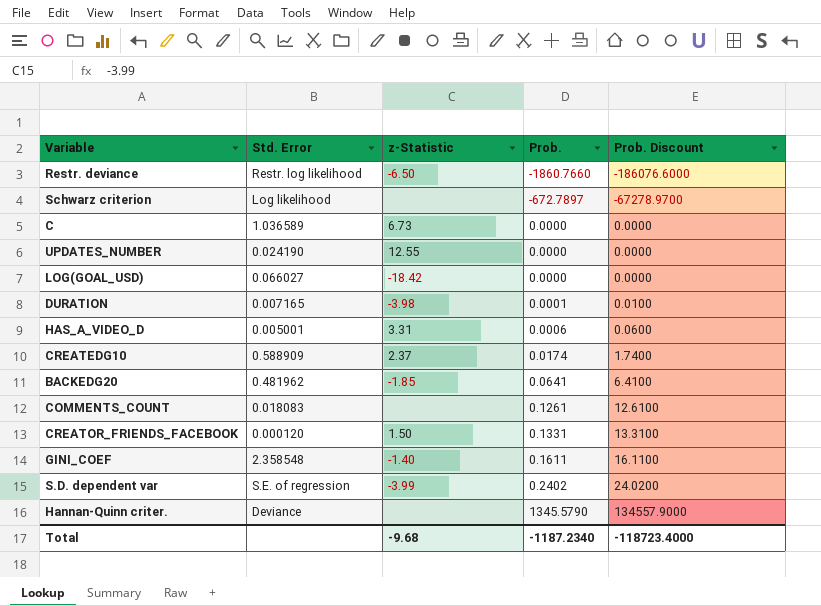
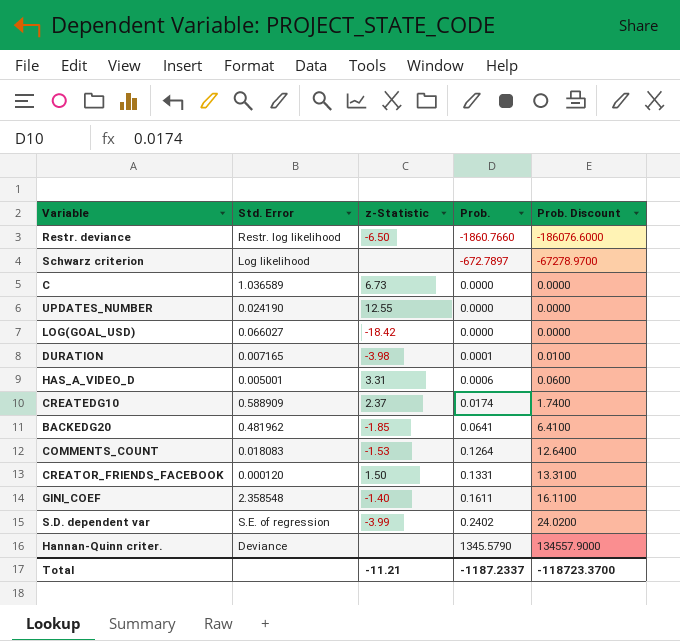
COMMENTS_COUNT | z-Statistic: none -> -1.53
COMMENTS_COUNT | Prob.: 0.1261 -> 0.1264
COMMENTS_COUNT | Prob. Discount: 12.6100 -> 12.6400
Total | z-Statistic: -9.68 -> -11.21
Total | Prob.: -1187.2340 -> -1187.2337
Total | Prob. Discount: -118723.4000 -> -118723.3700

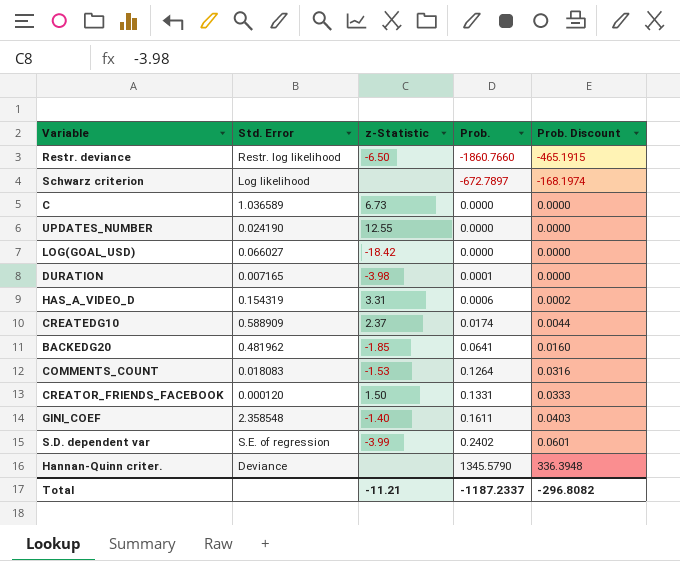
column Prob. Discount | formula: [Prob.] * 100 -> [Prob.] * 0.25
HAS_A_VIDEO_D | Std. Error: 0.005001 -> 0.154319
Total | Prob. Discount: -118723.3700 -> -296.8082

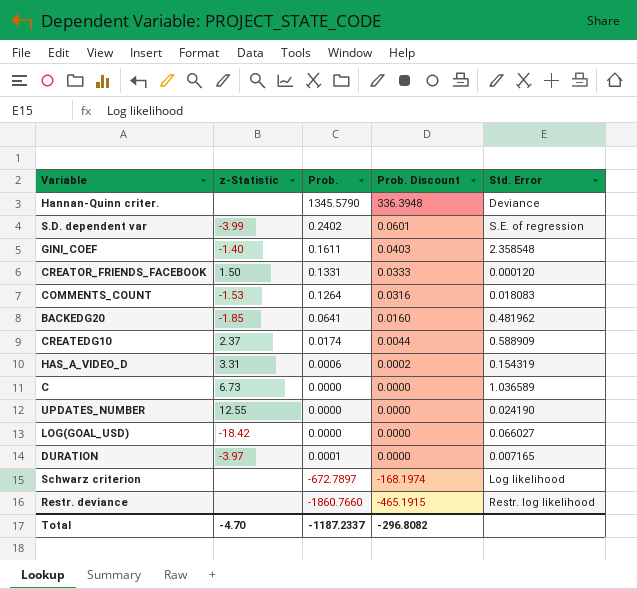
row order: Prob. ascending -> Prob. Discount descending
column Std. Error | position: 2 -> 5
DURATION | z-Statistic: -3.98 -> -3.97
Restr. deviance | z-Statistic: -6.50 -> none
Total | z-Statistic: -11.21 -> -4.70

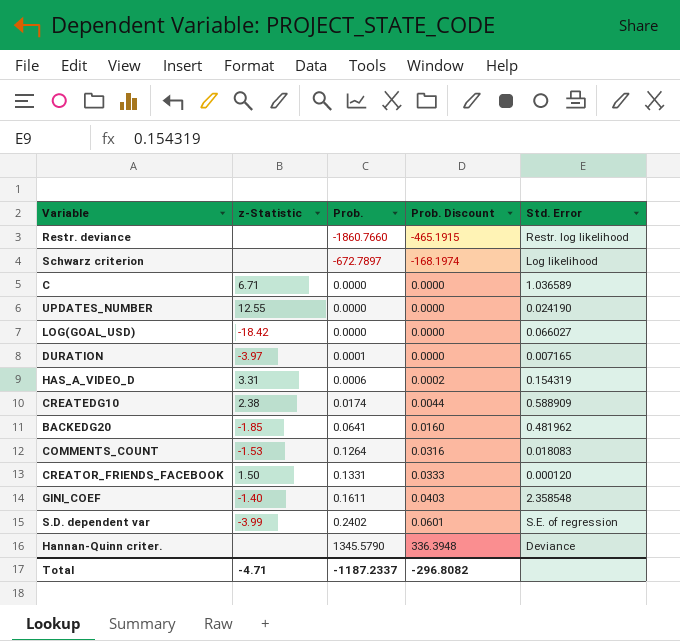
row order: Prob. Discount descending -> Prob. ascending
C | z-Statistic: 6.73 -> 6.71
CREATEDG10 | z-Statistic: 2.37 -> 2.38
Total | z-Statistic: -4.70 -> -4.71

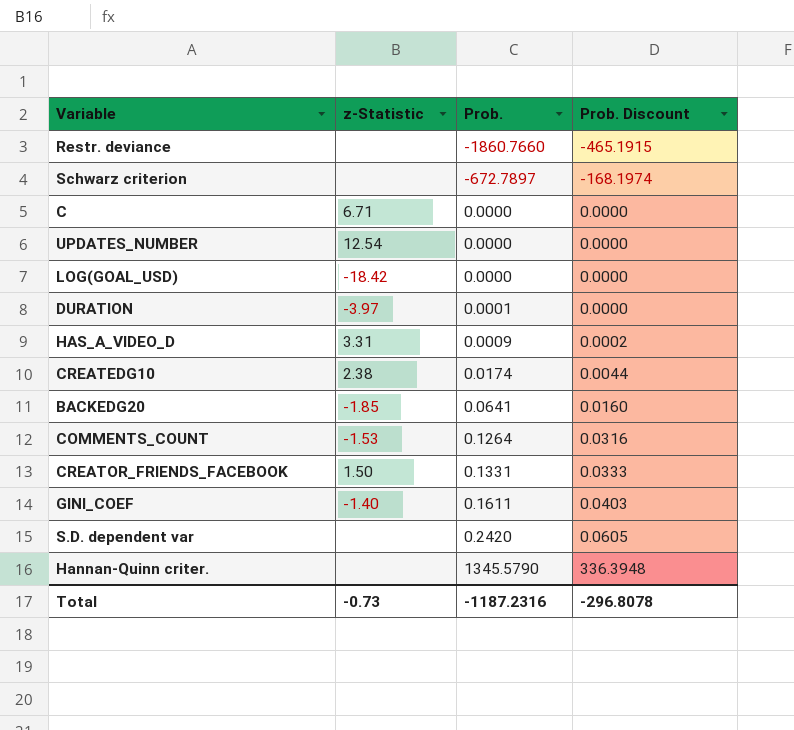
column Std. Error | position: 5 -> none
UPDATES_NUMBER | z-Statistic: 12.55 -> 12.54
HAS_A_VIDEO_D | Prob.: 0.0006 -> 0.0009
S.D. dependent var | z-Statistic: -3.99 -> none
S.D. dependent var | Prob.: 0.2402 -> 0.2420
S.D. dependent var | Prob. Discount: 0.0601 -> 0.0605
Total | z-Statistic: -4.71 -> -0.73
Total | Prob.: -1187.2337 -> -1187.2316
Total | Prob. Discount: -296.8082 -> -296.8078

